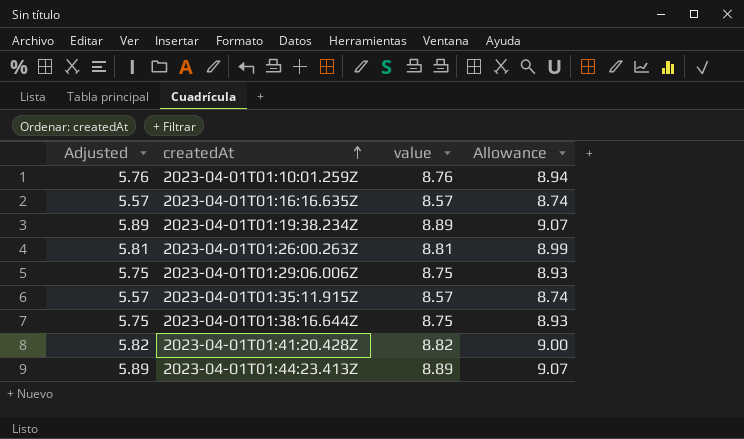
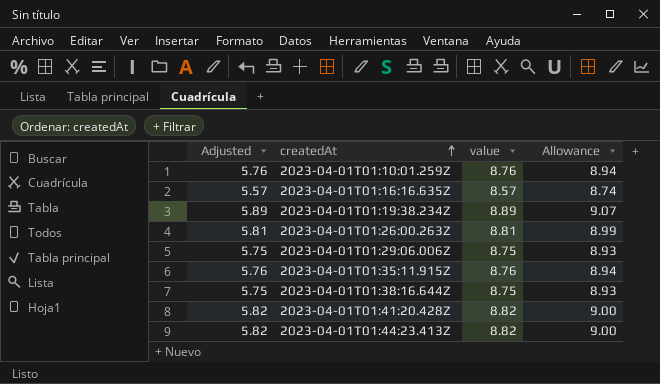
2023-04-01T01:35:11.915Z | Adjusted: 5.57 -> 5.76
2023-04-01T01:35:11.915Z | value: 8.57 -> 8.76
2023-04-01T01:35:11.915Z | Allowance: 8.74 -> 8.94
2023-04-01T01:44:23.413Z | Adjusted: 5.89 -> 5.82
2023-04-01T01:44:23.413Z | value: 8.89 -> 8.82
2023-04-01T01:44:23.413Z | Allowance: 9.07 -> 9.00

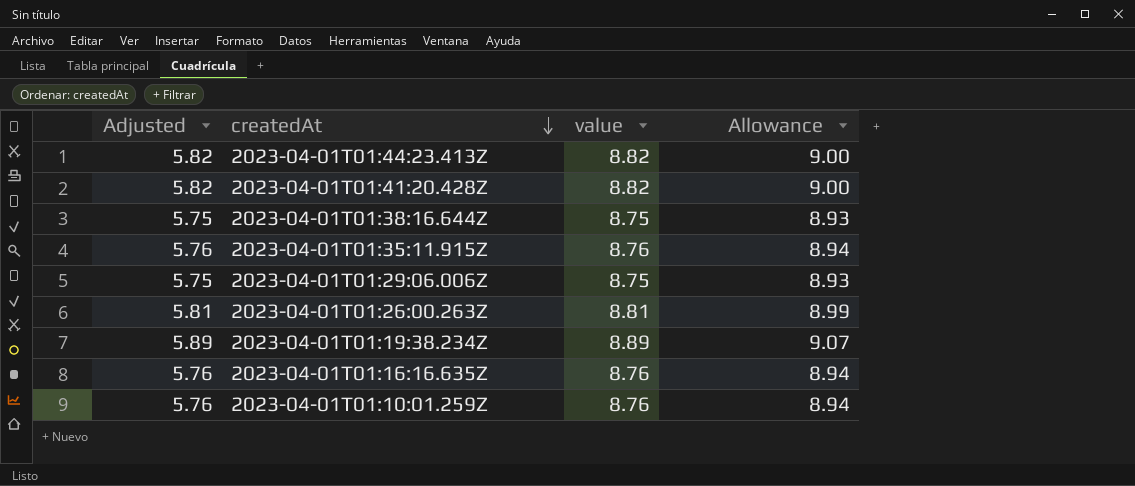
row order: createdAt ascending -> createdAt descending
2023-04-01T01:16:16.635Z | Adjusted: 5.57 -> 5.76
2023-04-01T01:16:16.635Z | value: 8.57 -> 8.76
2023-04-01T01:16:16.635Z | Allowance: 8.74 -> 8.94

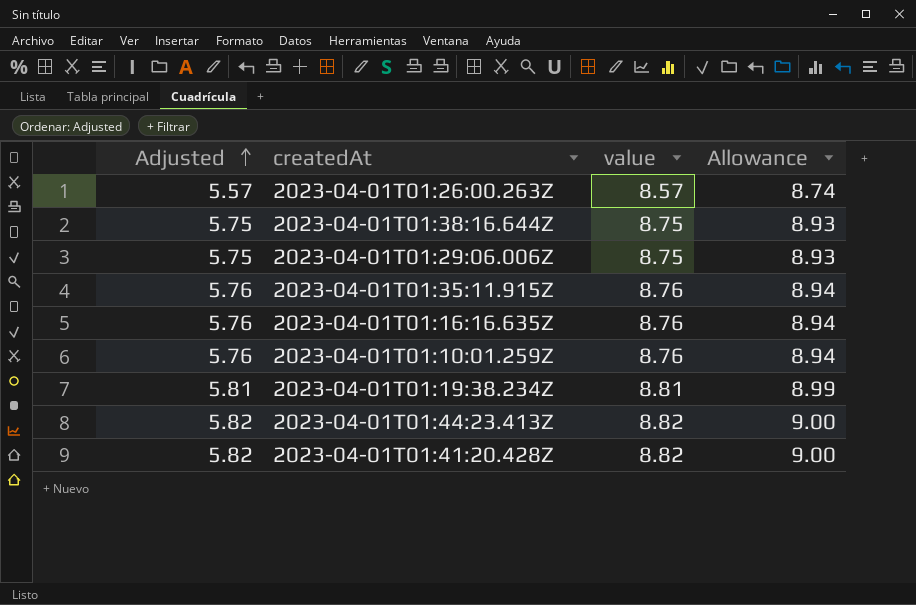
row order: createdAt descending -> Adjusted ascending
2023-04-01T01:26:00.263Z | Adjusted: 5.81 -> 5.57
2023-04-01T01:26:00.263Z | value: 8.81 -> 8.57
2023-04-01T01:26:00.263Z | Allowance: 8.99 -> 8.74
2023-04-01T01:19:38.234Z | Adjusted: 5.89 -> 5.81
2023-04-01T01:19:38.234Z | value: 8.89 -> 8.81
2023-04-01T01:19:38.234Z | Allowance: 9.07 -> 8.99

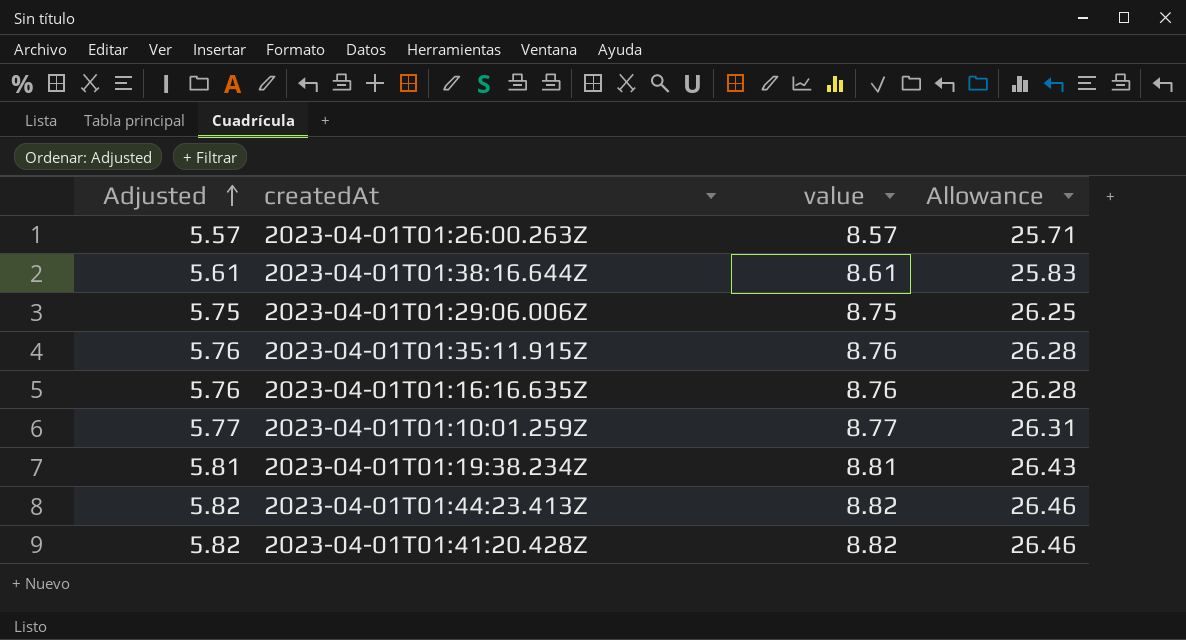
column Allowance | formula: [value] * 1.02 -> [value] * 3
2023-04-01T01:38:16.644Z | Adjusted: 5.75 -> 5.61
2023-04-01T01:38:16.644Z | value: 8.75 -> 8.61
2023-04-01T01:10:01.259Z | Adjusted: 5.76 -> 5.77
2023-04-01T01:10:01.259Z | value: 8.76 -> 8.77

